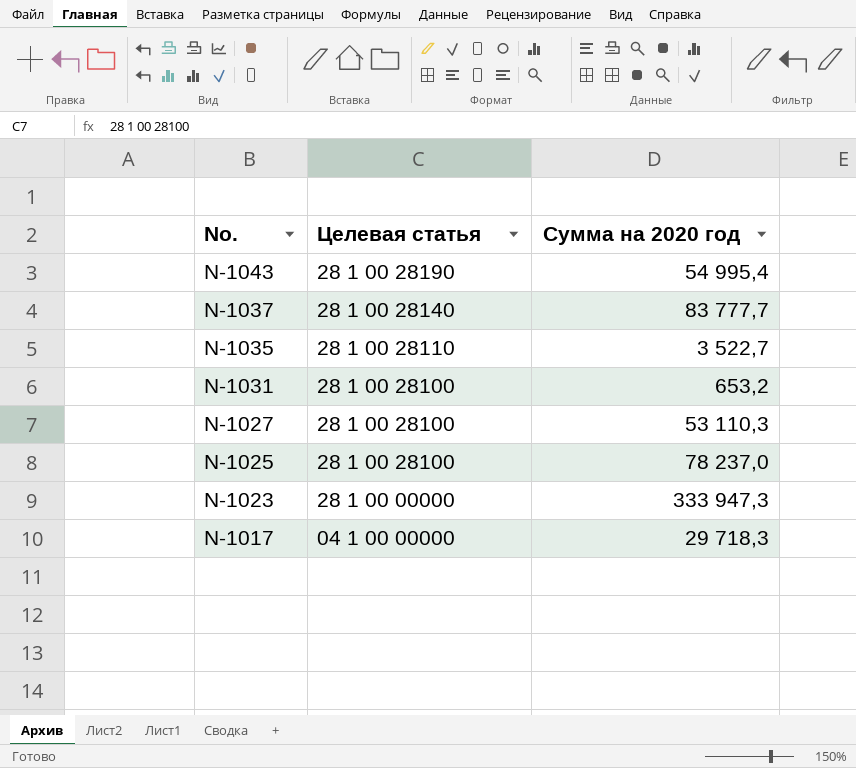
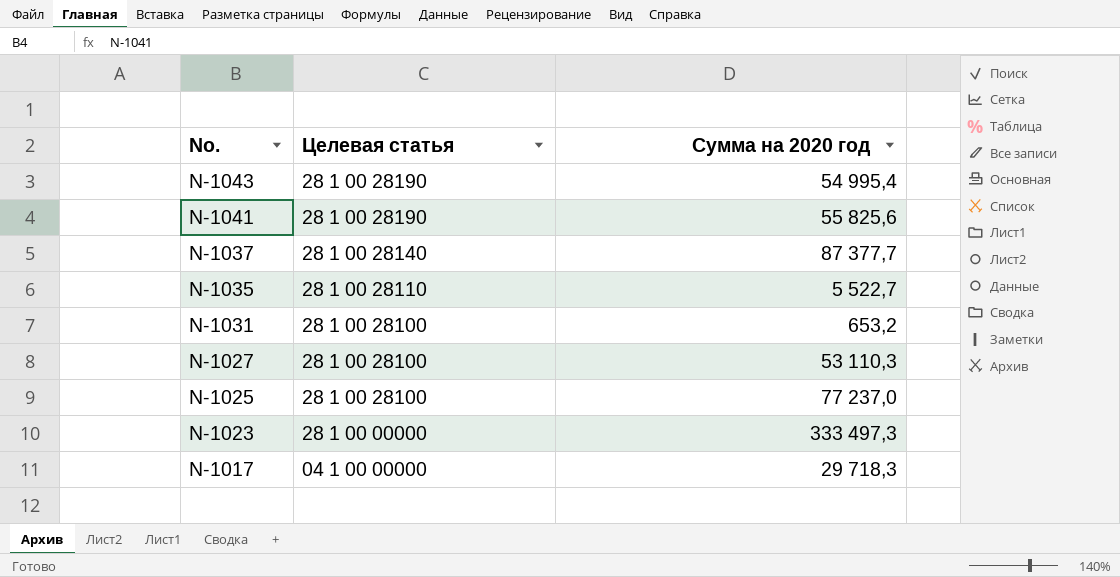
row N-1041: none -> 28 1 00 28190 | 55 825,6
N-1037 | Сумма на 2020 год: 83 777,7 -> 87 377,7
N-1035 | Сумма на 2020 год: 3 522,7 -> 5 522,7
N-1025 | Сумма на 2020 год: 78 237,0 -> 77 237,0
N-1023 | Сумма на 2020 год: 333 947,3 -> 333 497,3

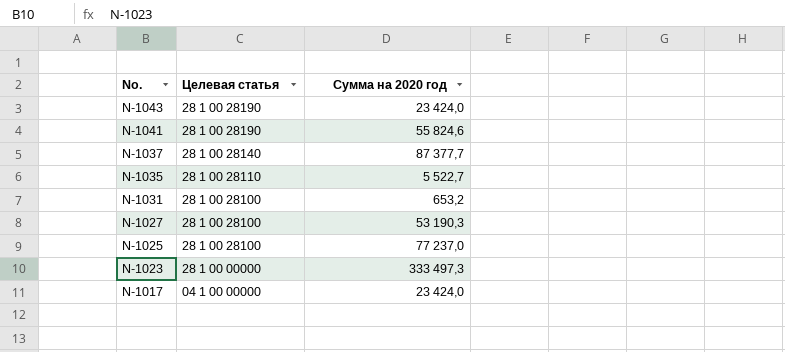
N-1043 | Сумма на 2020 год: 54 995,4 -> 23 424,0
N-1041 | Сумма на 2020 год: 55 825,6 -> 55 824,6
N-1027 | Сумма на 2020 год: 53 110,3 -> 53 190,3
N-1017 | Сумма на 2020 год: 29 718,3 -> 23 424,0

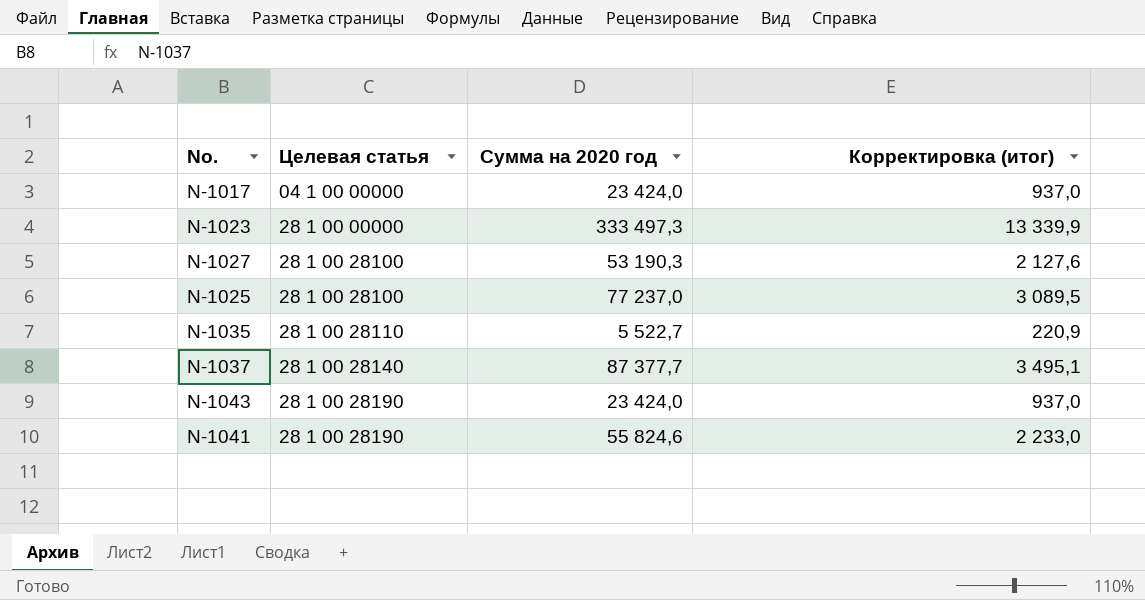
row order: No. descending -> Целевая статья ascending
column Корректировка (итог) | formula: none -> [Сумма на 2020 год] * 0,04
row N-1031: 28 1 00 28100 | 653,2 -> none

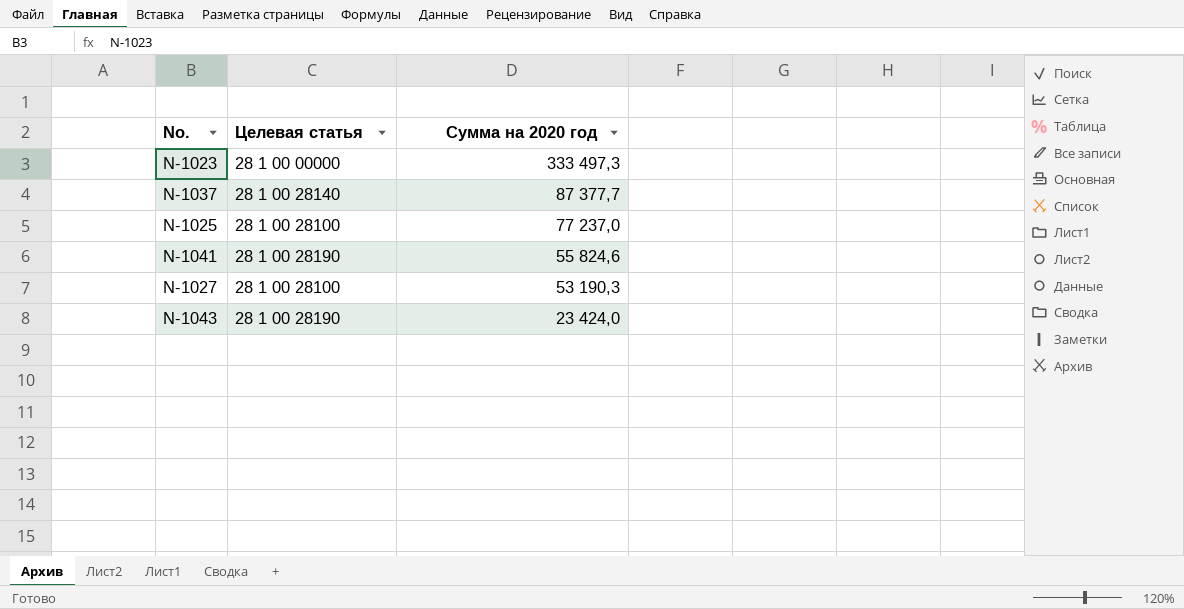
row order: Целевая статья ascending -> Сумма на 2020 год descending
column Корректировка (итог) | formula: [Сумма на 2020 год] * 0,04 -> none
row N-1017: 04 1 00 00000 | 23 424,0 | 937,0 -> none
row N-1035: 28 1 00 28110 | 5 522,7 | 220,9 -> none

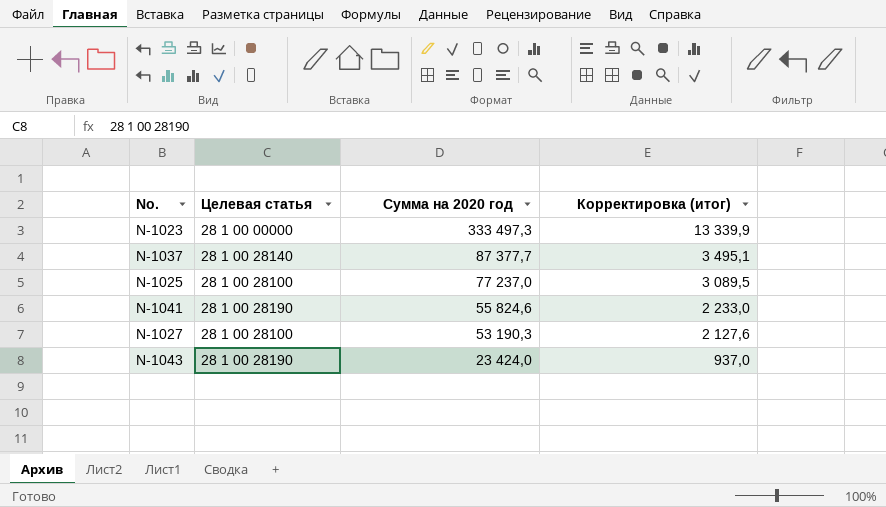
column Корректировка (итог) | formula: none -> [Сумма на 2020 год] * 0,04

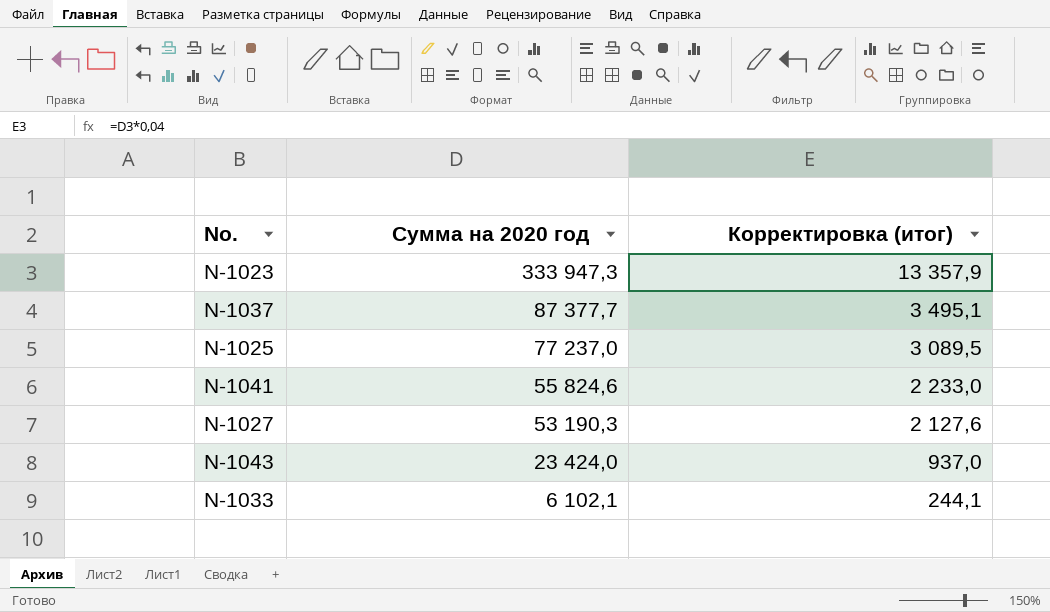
column Целевая статья | position: 2 -> none
N-1023 | Сумма на 2020 год: 333 497,3 -> 333 947,3
N-1023 | Корректировка (итог): 13 339,9 -> 13 357,9
row N-1033: none -> 6 102,1 | 244,1

